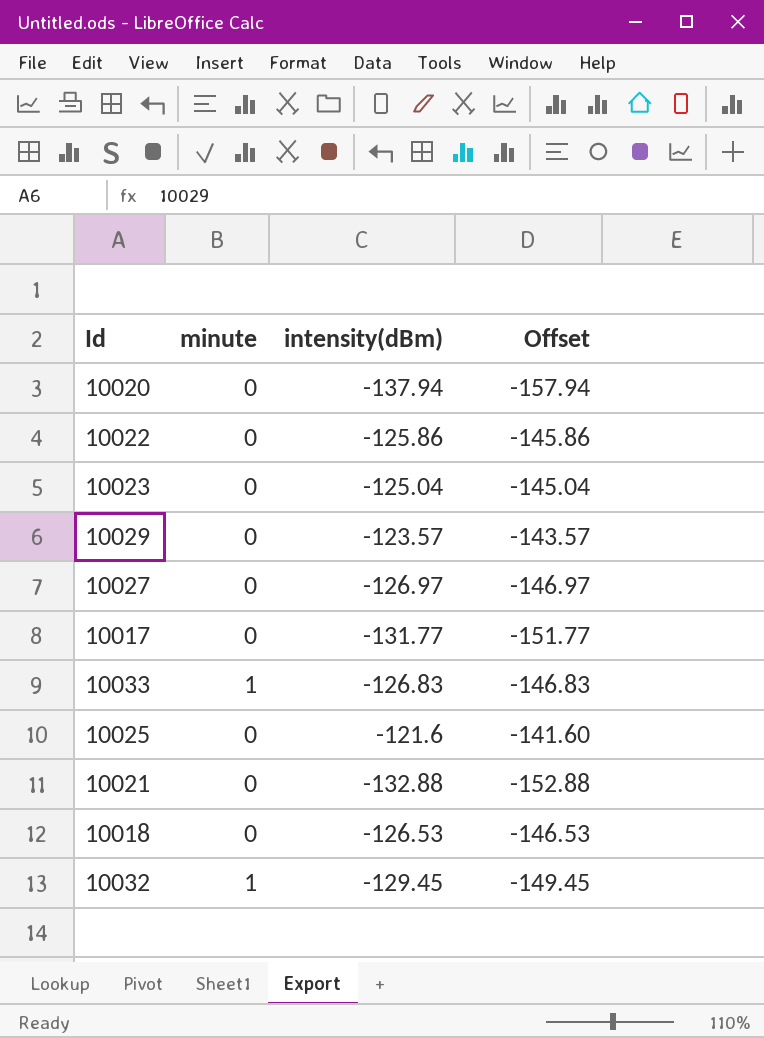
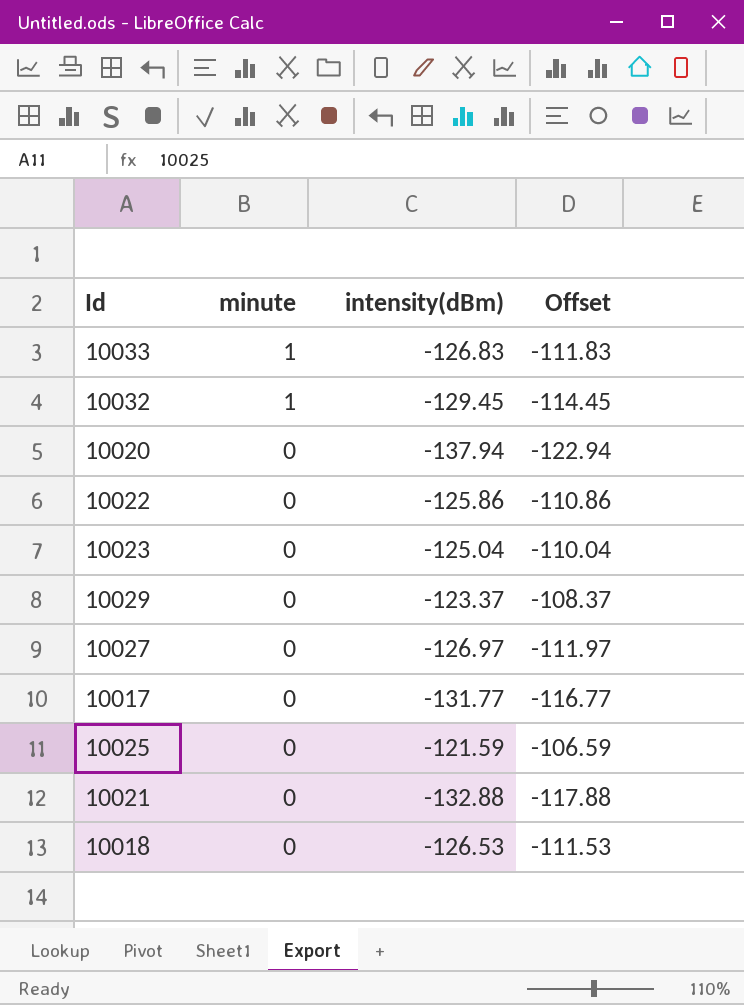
row order: none -> minute descending
column Offset | formula: [intensity(dBm)] - 20 -> [intensity(dBm)] + 15
10029 | intensity(dBm): -123.57 -> -123.37
10025 | intensity(dBm): -121.6 -> -121.59

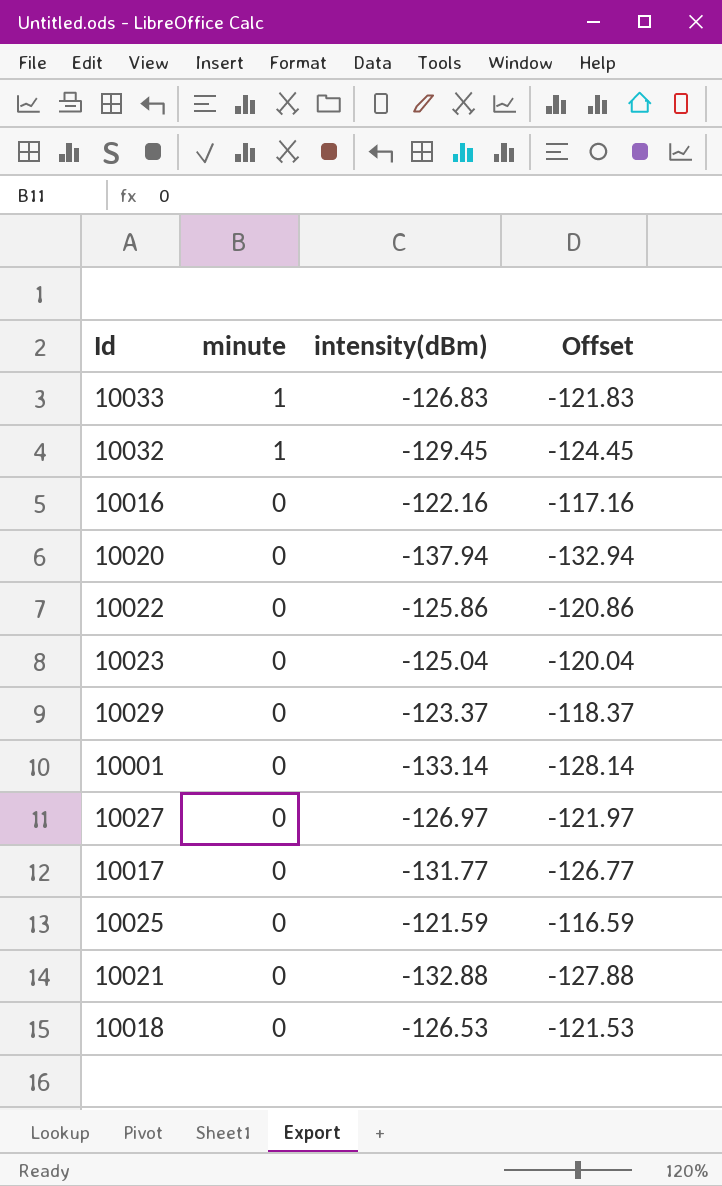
column Offset | formula: [intensity(dBm)] + 15 -> [intensity(dBm)] + 5
row 10016: none -> 0 | -122.16 | -117.16
row 10001: none -> 0 | -133.14 | -128.14

